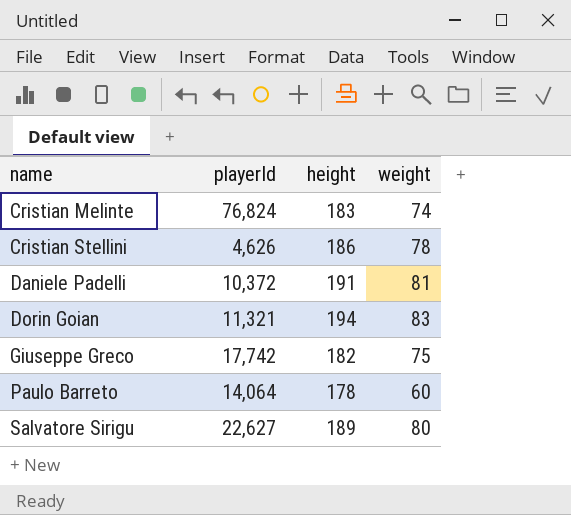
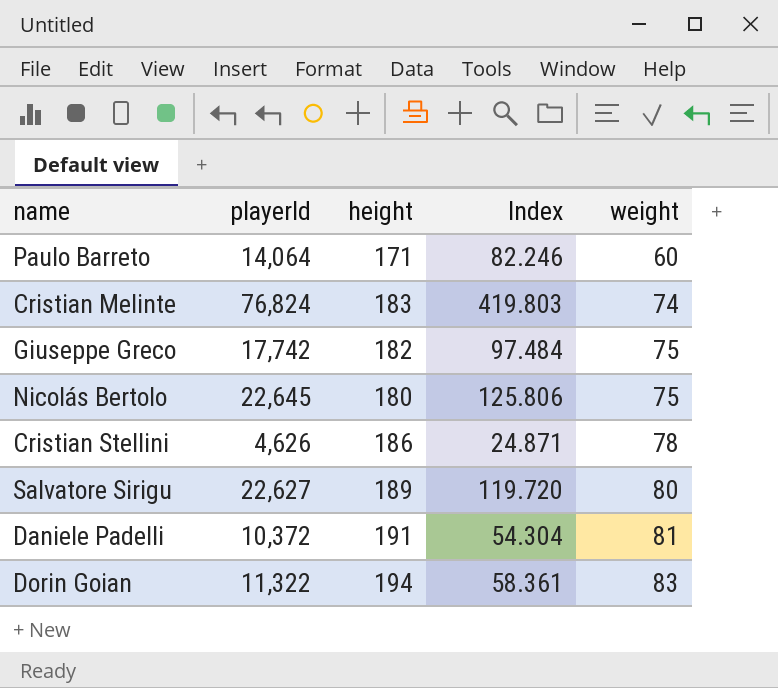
row order: name ascending -> weight ascending
column Index | formula: none -> [playerId] / [height]
Paulo Barreto | height: 178 -> 171
row Nicolás Bertolo: none -> 22,645 | 180 | 125.806 | 75
Dorin Goian | playerId: 11,321 -> 11,322

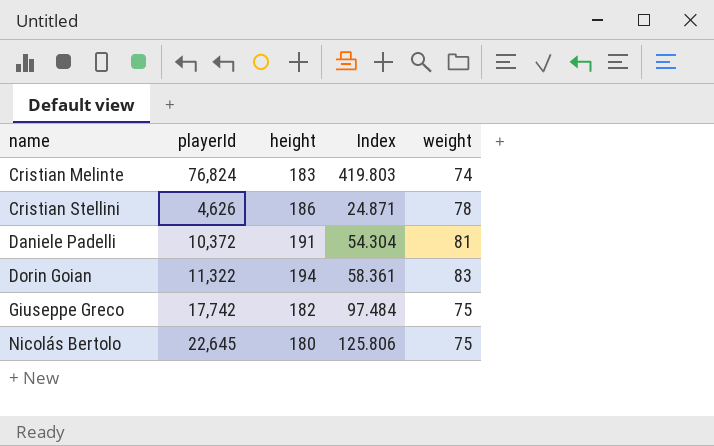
row order: weight ascending -> name ascending
row Paulo Barreto: 14,064 | 171 | 82.246 | 60 -> none
row Salvatore Sirigu: 22,627 | 189 | 119.720 | 80 -> none

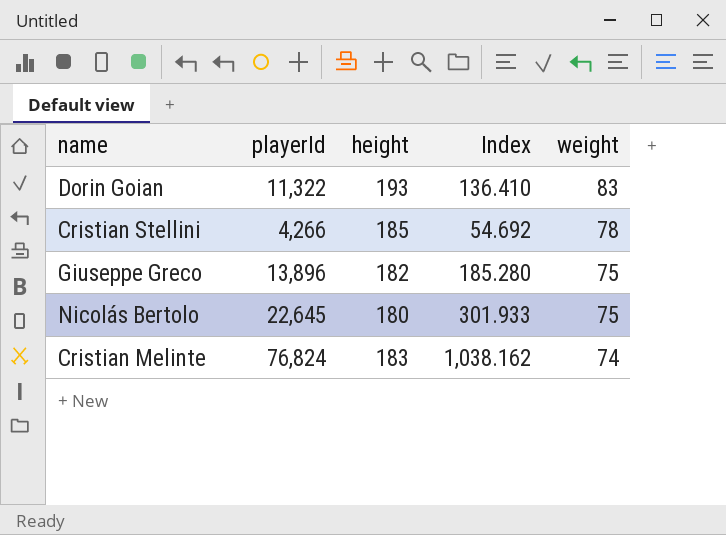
row order: name ascending -> weight descending
column Index | formula: [playerId] / [height] -> [playerId] / [weight]
row Daniele Padelli: 10,372 | 191 | 54.304 | 81 -> none
Dorin Goian | height: 194 -> 193
Cristian Stellini | playerId: 4,626 -> 4,266
Cristian Stellini | height: 186 -> 185
Giuseppe Greco | playerId: 17,742 -> 13,896

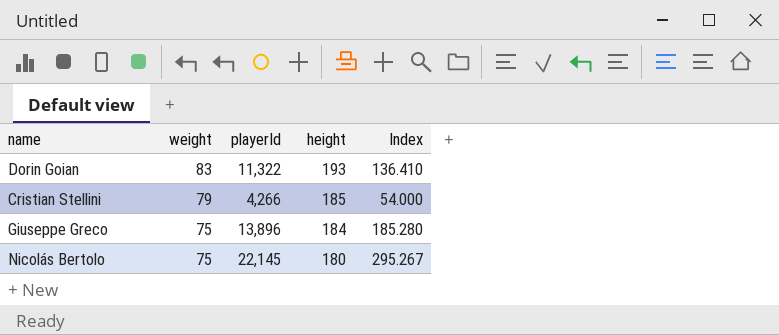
column weight | position: 5 -> 2
row Cristian Melinte: 76,824 | 183 | 1,038.162 | 74 -> none
Cristian Stellini | weight: 78 -> 79
Cristian Stellini | Index: 54.692 -> 54.000
Giuseppe Greco | height: 182 -> 184
Nicolás Bertolo | playerId: 22,645 -> 22,145
Nicolás Bertolo | Index: 301.933 -> 295.267

